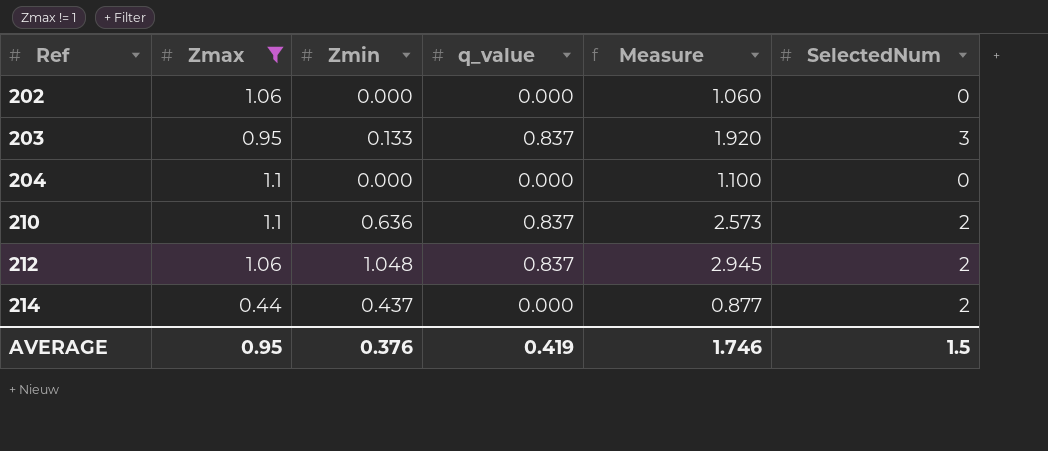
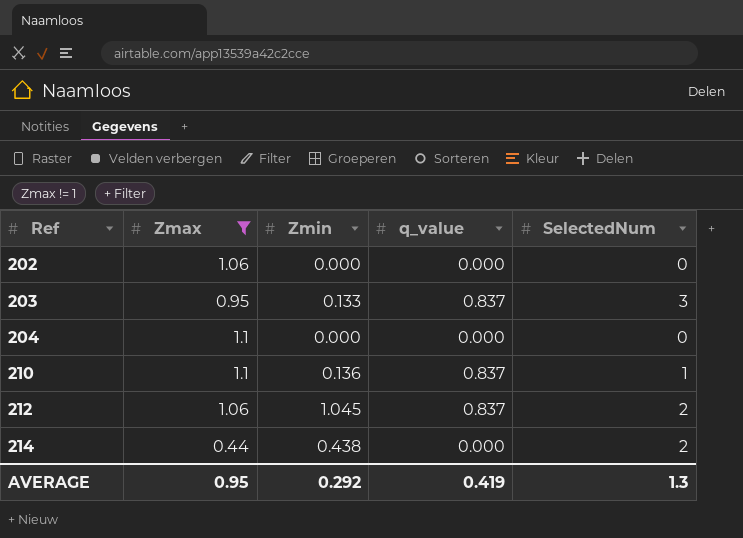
column Measure | formula: [Zmax] + [Zmin] + [q_value] -> none
210 | Zmin: 0.636 -> 0.136
210 | SelectedNum: 2 -> 1
212 | Zmin: 1.048 -> 1.045
214 | Zmin: 0.437 -> 0.438
AVERAGE | Zmin: 0.376 -> 0.292
AVERAGE | SelectedNum: 1.5 -> 1.3

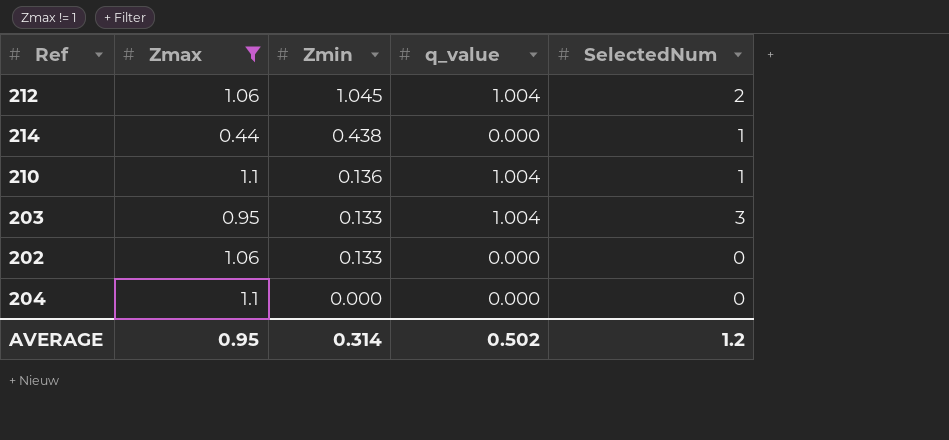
row order: Ref ascending -> Zmin descending
212 | q_value: 0.837 -> 1.004
214 | SelectedNum: 2 -> 1
210 | q_value: 0.837 -> 1.004
203 | q_value: 0.837 -> 1.004
202 | Zmin: 0.000 -> 0.133
AVERAGE | Zmin: 0.292 -> 0.314
AVERAGE | q_value: 0.419 -> 0.502
AVERAGE | SelectedNum: 1.3 -> 1.2

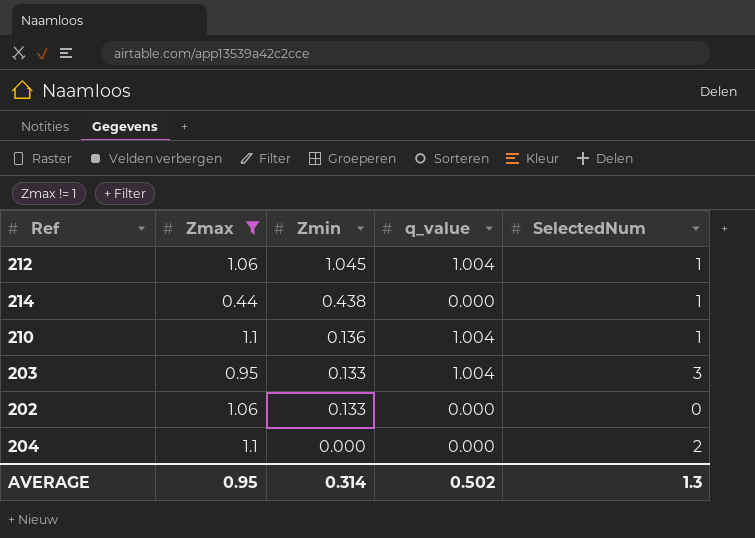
212 | SelectedNum: 2 -> 1
204 | SelectedNum: 0 -> 2
AVERAGE | SelectedNum: 1.2 -> 1.3

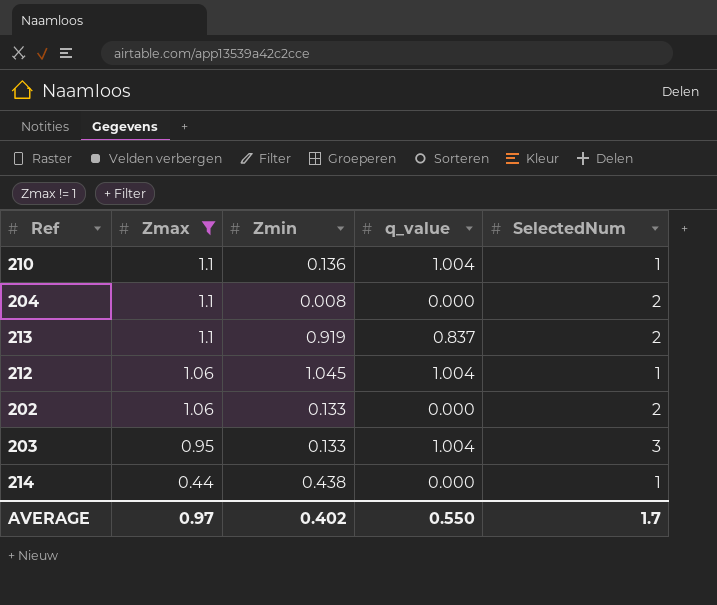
row order: Zmin descending -> Zmax descending
204 | Zmin: 0.000 -> 0.008
row 213: none -> 1.1 | 0.919 | 0.837 | 2
202 | SelectedNum: 0 -> 2
AVERAGE | Zmax: 0.95 -> 0.97
AVERAGE | Zmin: 0.314 -> 0.402
AVERAGE | q_value: 0.502 -> 0.550
AVERAGE | SelectedNum: 1.3 -> 1.7

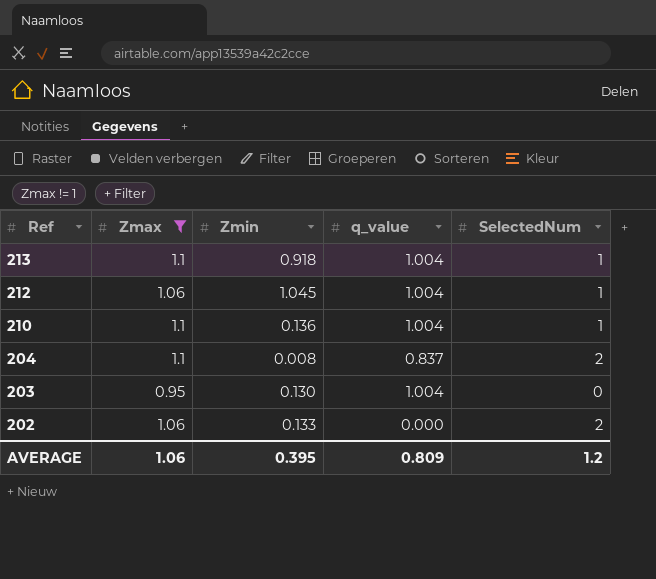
row order: Zmax descending -> Ref descending
row 214: 0.44 | 0.438 | 0.000 | 1 -> none
213 | Zmin: 0.919 -> 0.918
213 | q_value: 0.837 -> 1.004
213 | SelectedNum: 2 -> 1
204 | q_value: 0.000 -> 0.837
203 | Zmin: 0.133 -> 0.130
203 | SelectedNum: 3 -> 0
AVERAGE | Zmax: 0.97 -> 1.06
AVERAGE | Zmin: 0.402 -> 0.395
AVERAGE | q_value: 0.550 -> 0.809
AVERAGE | SelectedNum: 1.7 -> 1.2

